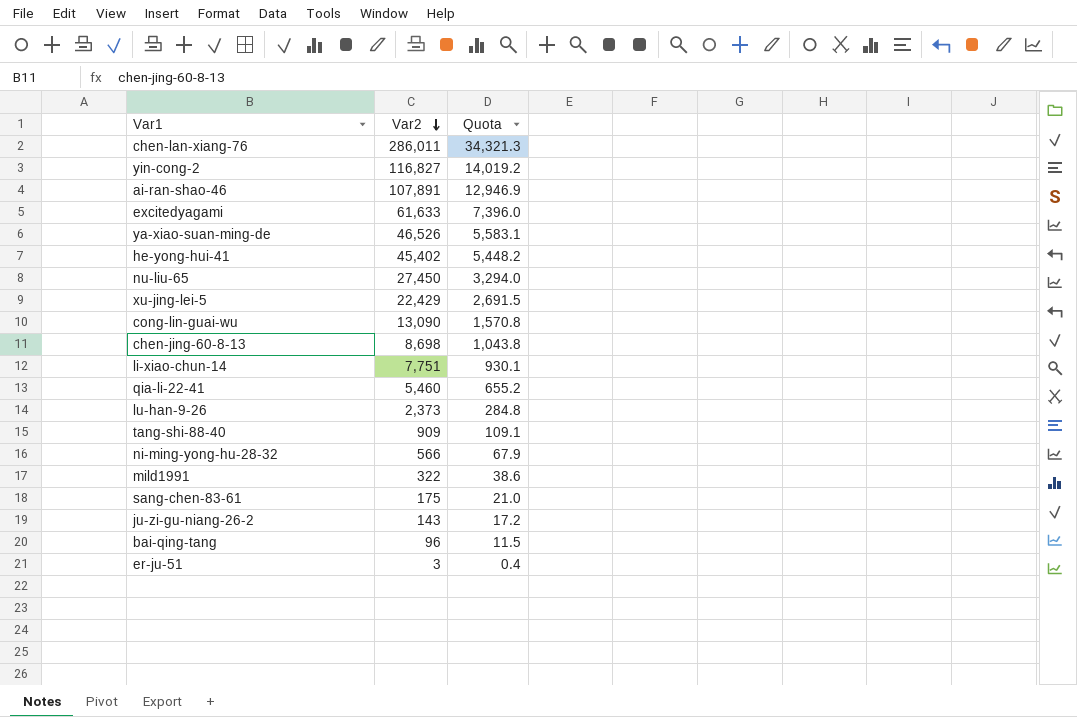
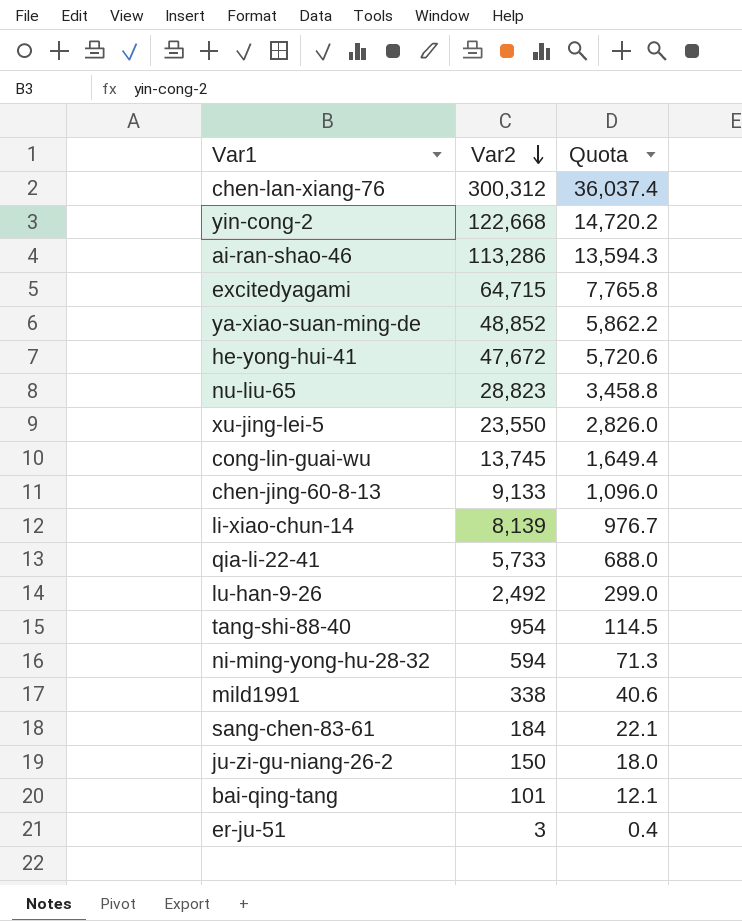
chen-lan-xiang-76 | Var2: 286,011 -> 300,312
chen-lan-xiang-76 | Quota: 34,321.3 -> 36,037.4
yin-cong-2 | Var2: 116,827 -> 122,668
yin-cong-2 | Quota: 14,019.2 -> 14,720.2
ai-ran-shao-46 | Var2: 107,891 -> 113,286
ai-ran-shao-46 | Quota: 12,946.9 -> 13,594.3
excitedyagami | Var2: 61,633 -> 64,715
excitedyagami | Quota: 7,396.0 -> 7,765.8
ya-xiao-suan-ming-de | Var2: 46,526 -> 48,852
ya-xiao-suan-ming-de | Quota: 5,583.1 -> 5,862.2
he-yong-hui-41 | Var2: 45,402 -> 47,672
he-yong-hui-41 | Quota: 5,448.2 -> 5,720.6
nu-liu-65 | Var2: 27,450 -> 28,823
nu-liu-65 | Quota: 3,294.0 -> 3,458.8
xu-jing-lei-5 | Var2: 22,429 -> 23,550
xu-jing-lei-5 | Quota: 2,691.5 -> 2,826.0
cong-lin-guai-wu | Var2: 13,090 -> 13,745
cong-lin-guai-wu | Quota: 1,570.8 -> 1,649.4
chen-jing-60-8-13 | Var2: 8,698 -> 9,133
chen-jing-60-8-13 | Quota: 1,043.8 -> 1,096.0
li-xiao-chun-14 | Var2: 7,751 -> 8,139
li-xiao-chun-14 | Quota: 930.1 -> 976.7
qia-li-22-41 | Var2: 5,460 -> 5,733
qia-li-22-41 | Quota: 655.2 -> 688.0
lu-han-9-26 | Var2: 2,373 -> 2,492
lu-han-9-26 | Quota: 284.8 -> 299.0
tang-shi-88-40 | Var2: 909 -> 954
tang-shi-88-40 | Quota: 109.1 -> 114.5
ni-ming-yong-hu-28-32 | Var2: 566 -> 594
ni-ming-yong-hu-28-32 | Quota: 67.9 -> 71.3
mild1991 | Var2: 322 -> 338
mild1991 | Quota: 38.6 -> 40.6
sang-chen-83-61 | Var2: 175 -> 184
sang-chen-83-61 | Quota: 21.0 -> 22.1
ju-zi-gu-niang-26-2 | Var2: 143 -> 150
ju-zi-gu-niang-26-2 | Quota: 17.2 -> 18.0
bai-qing-tang | Var2: 96 -> 101
bai-qing-tang | Quota: 11.5 -> 12.1

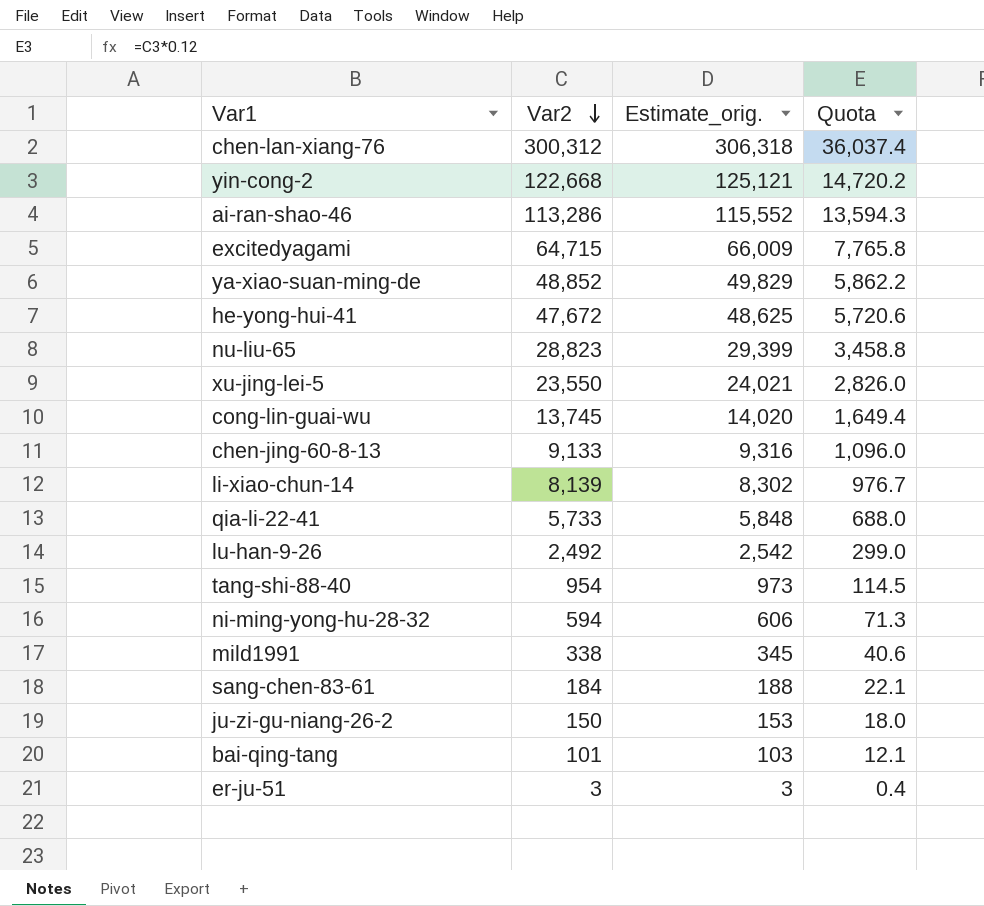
column Estimate_orig. | formula: none -> [Var2] * 1.02

